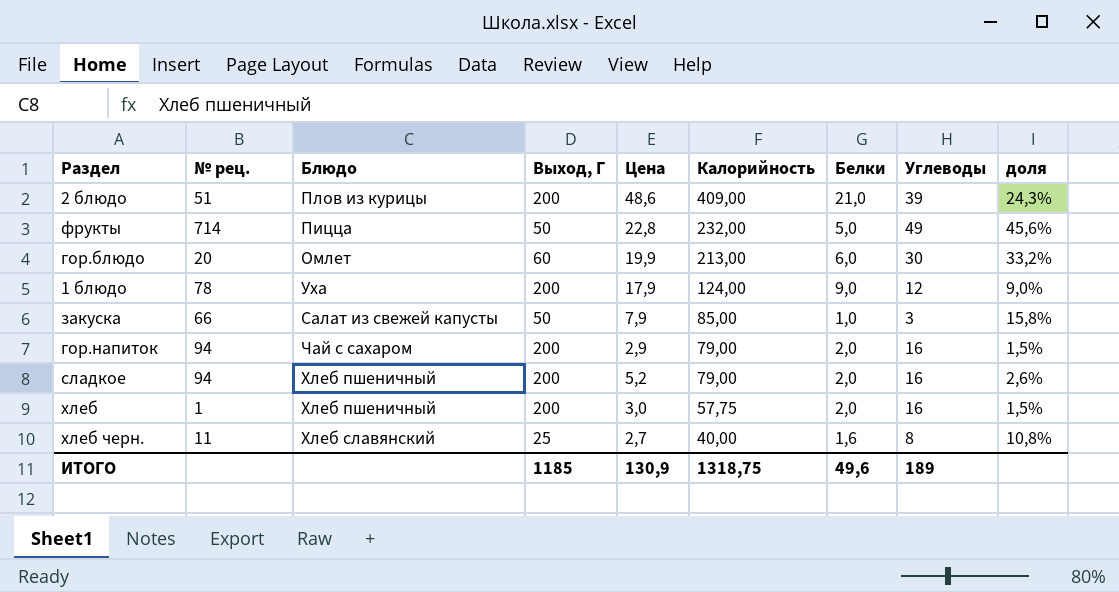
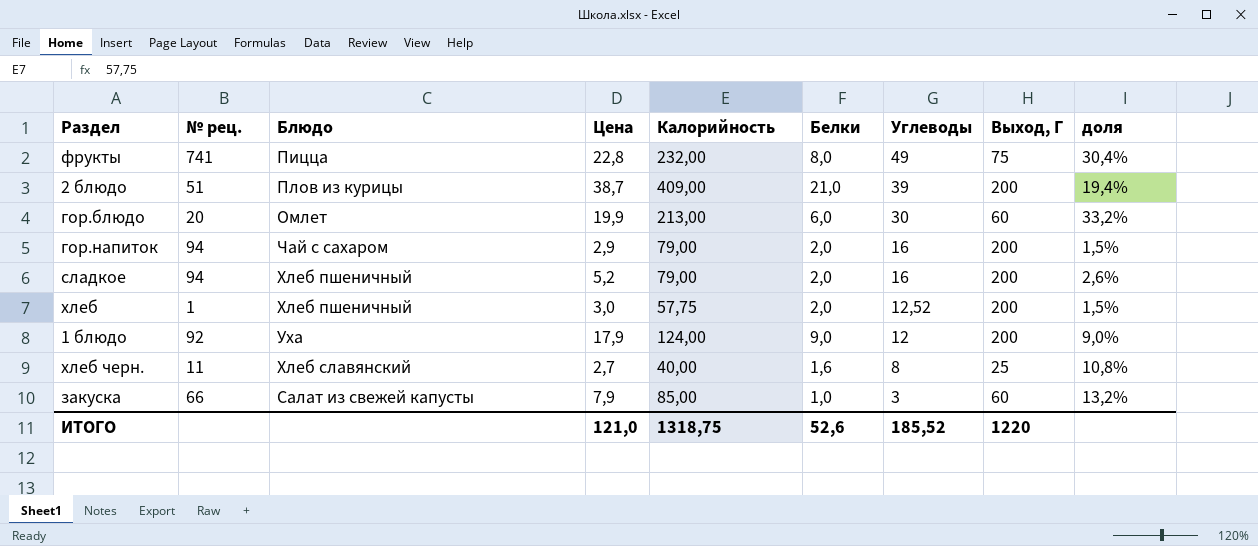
row order: Калорийность descending -> Углеводы descending
column Выход, Г | position: 4 -> 8
фрукты | № рец.: 714 -> 741
фрукты | Белки: 5,0 -> 8,0
фрукты | Выход, Г: 50 -> 75
фрукты | доля: 45,6% -> 30,4%
2 блюдо | Цена: 48,6 -> 38,7
2 блюдо | доля: 24,3% -> 19,4%
хлеб | Углеводы: 16 -> 12,52
1 блюдо | № рец.: 78 -> 92
закуска | Выход, Г: 50 -> 60
закуска | доля: 15,8% -> 13,2%
ИТОГО | Цена: 130,9 -> 121,0
ИТОГО | Белки: 49,6 -> 52,6
ИТОГО | Углеводы: 189 -> 185,52
ИТОГО | Выход, Г: 1185 -> 1220

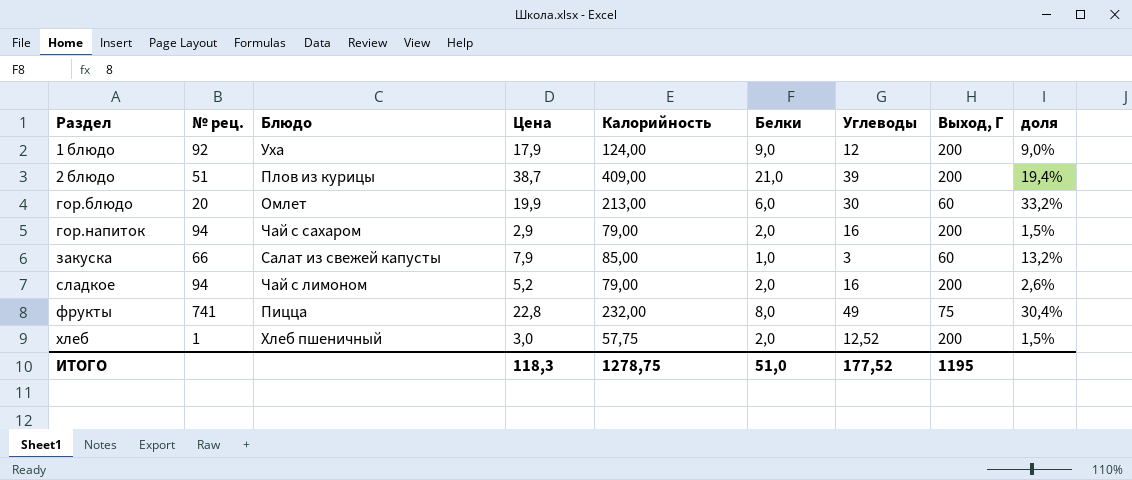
row order: Углеводы descending -> Раздел ascending
row хлеб черн.: 11 | Хлеб славянский | 2,7 | 40,00 | 1,6 | 8 | 25 | 10,8% -> none
сладкое | Блюдо: Хлеб пшеничный -> Чай с лимоном
ИТОГО | Цена: 121,0 -> 118,3
ИТОГО | Калорийность: 1318,75 -> 1278,75
ИТОГО | Белки: 52,6 -> 51,0
ИТОГО | Углеводы: 185,52 -> 177,52
ИТОГО | Выход, Г: 1220 -> 1195

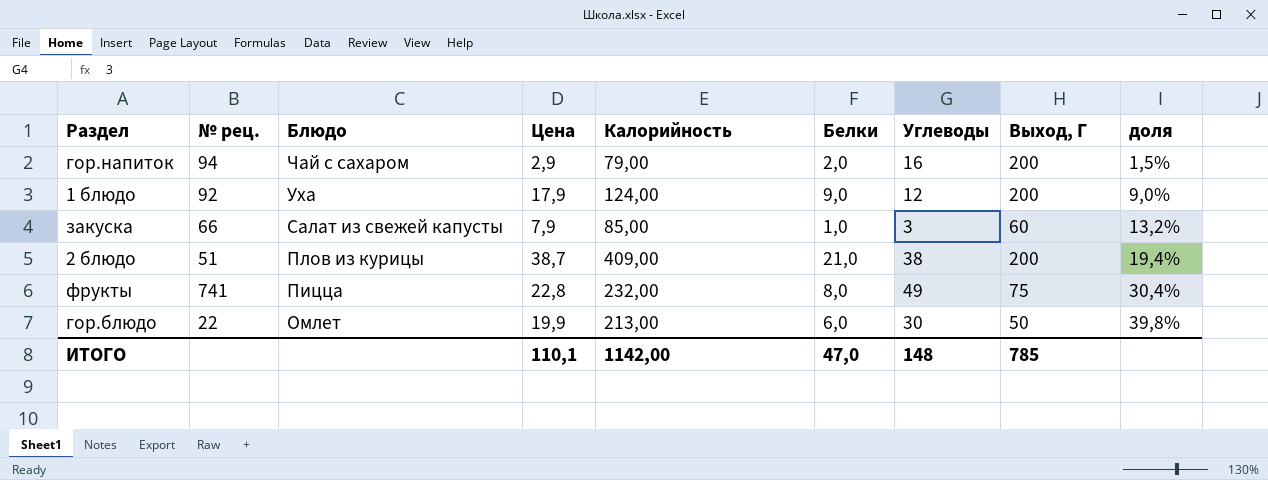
row order: Раздел ascending -> Блюдо descending
row сладкое: 94 | Чай с лимоном | 5,2 | 79,00 | 2,0 | 16 | 200 | 2,6% -> none
row хлеб: 1 | Хлеб пшеничный | 3,0 | 57,75 | 2,0 | 12,52 | 200 | 1,5% -> none
2 блюдо | Углеводы: 39 -> 38
гор.блюдо | № рец.: 20 -> 22
гор.блюдо | Выход, Г: 60 -> 50
гор.блюдо | доля: 33,2% -> 39,8%
ИТОГО | Цена: 118,3 -> 110,1
ИТОГО | Калорийность: 1278,75 -> 1142,00
ИТОГО | Белки: 51,0 -> 47,0
ИТОГО | Углеводы: 177,52 -> 148
ИТОГО | Выход, Г: 1195 -> 785

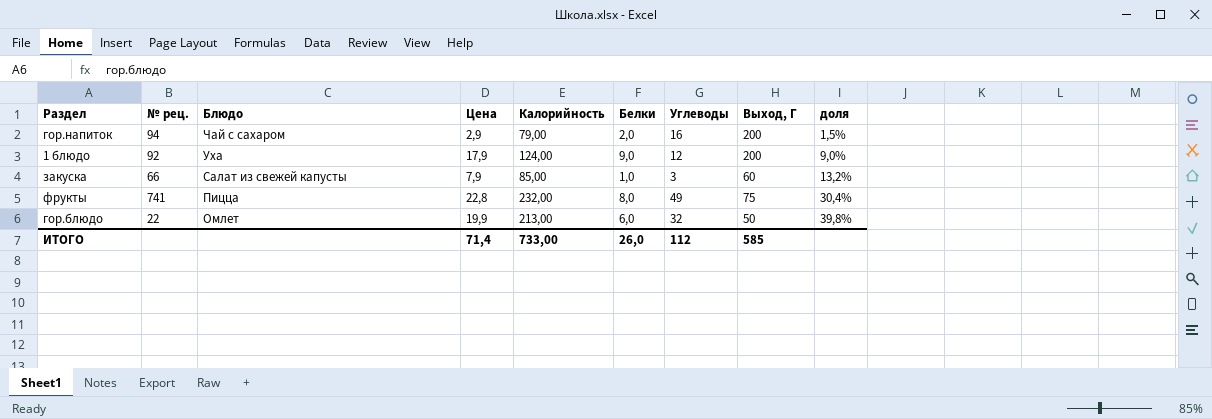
row 2 блюдо: 51 | Плов из курицы | 38,7 | 409,00 | 21,0 | 38 | 200 | 19,4% -> none
гор.блюдо | Углеводы: 30 -> 32
ИТОГО | Цена: 110,1 -> 71,4
ИТОГО | Калорийность: 1142,00 -> 733,00
ИТОГО | Белки: 47,0 -> 26,0
ИТОГО | Углеводы: 148 -> 112
ИТОГО | Выход, Г: 785 -> 585

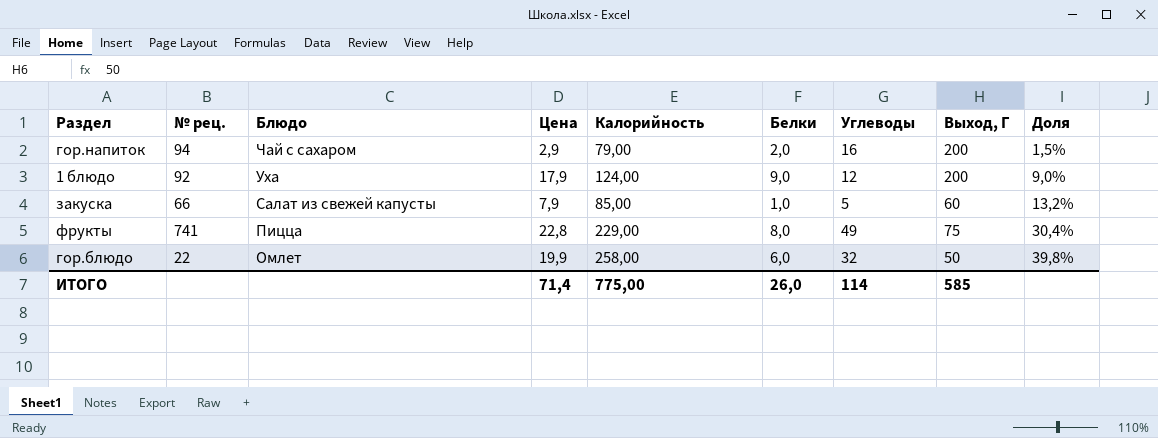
column name: доля -> Доля
закуска | Углеводы: 3 -> 5
фрукты | Калорийность: 232,00 -> 229,00
гор.блюдо | Калорийность: 213,00 -> 258,00
ИТОГО | Калорийность: 733,00 -> 775,00
ИТОГО | Углеводы: 112 -> 114

